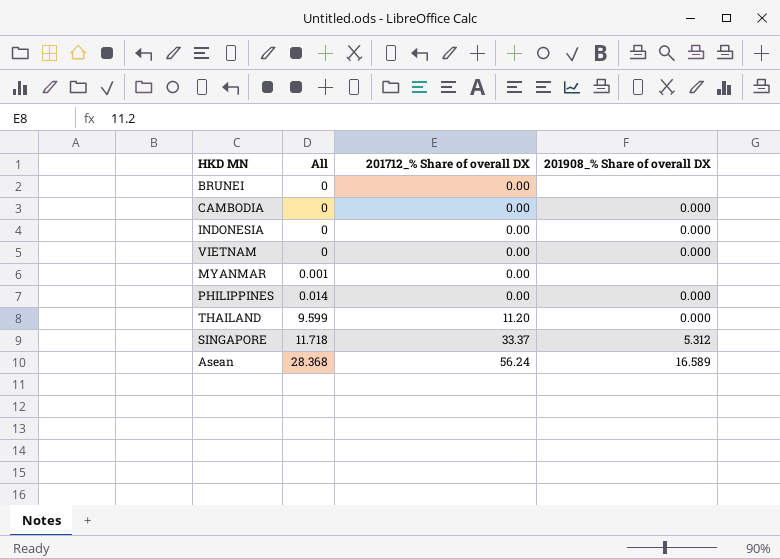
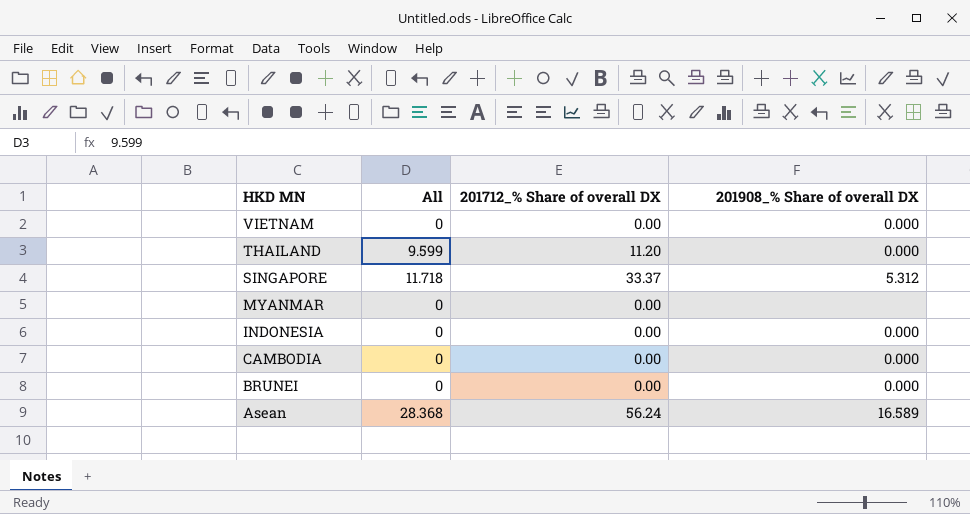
row order: All ascending -> HKD MN descending
row PHILIPPINES: 0.014 | 0.00 | 0.000 -> none
MYANMAR | All: 0.001 -> 0
BRUNEI | 201908_% Share of overall DX: none -> 0.000

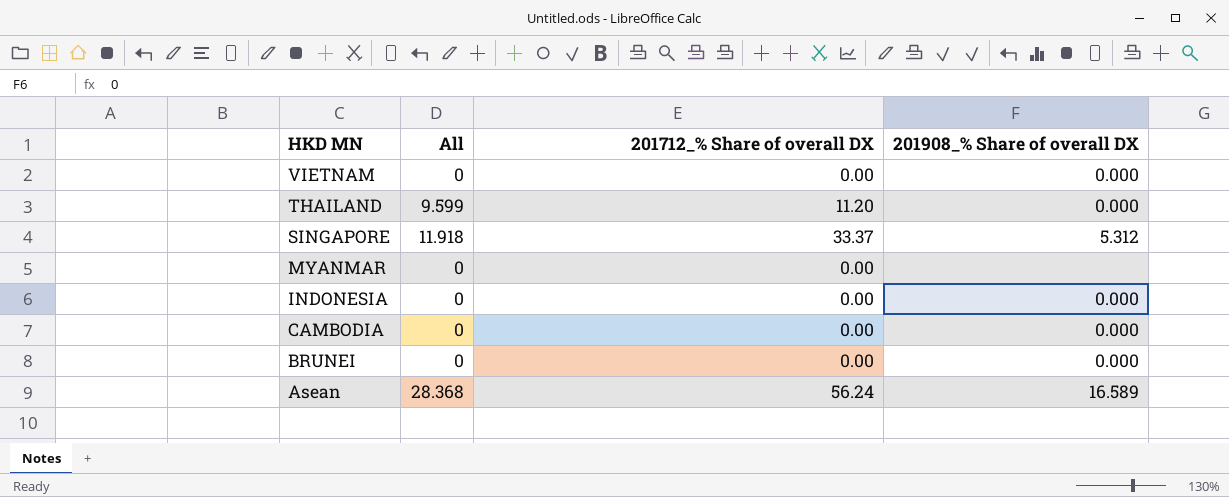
SINGAPORE | All: 11.718 -> 11.918

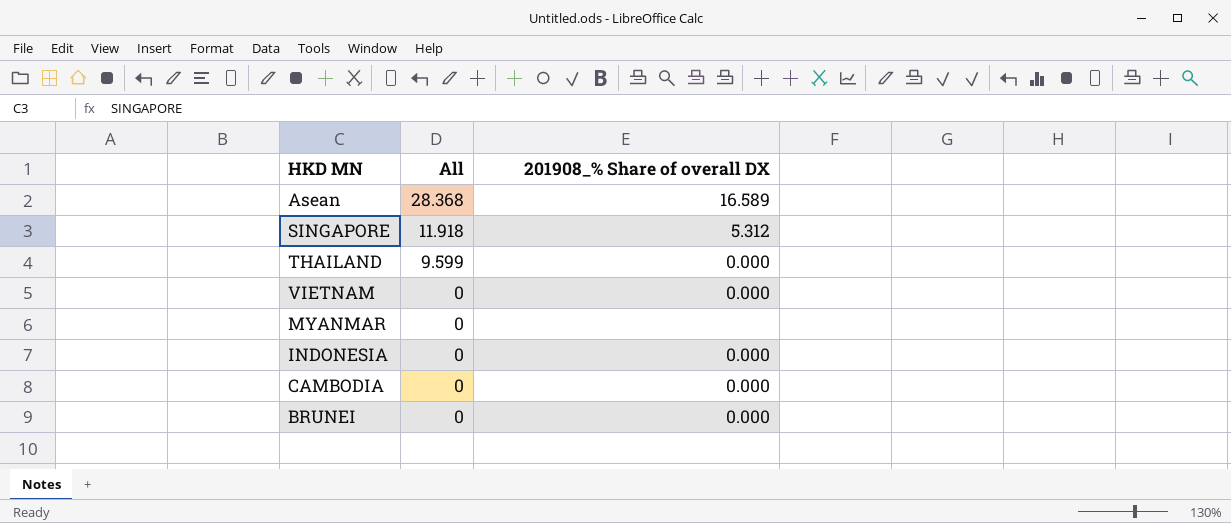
row order: HKD MN descending -> All descending
column 201712_% Share of overall DX | position: 3 -> none

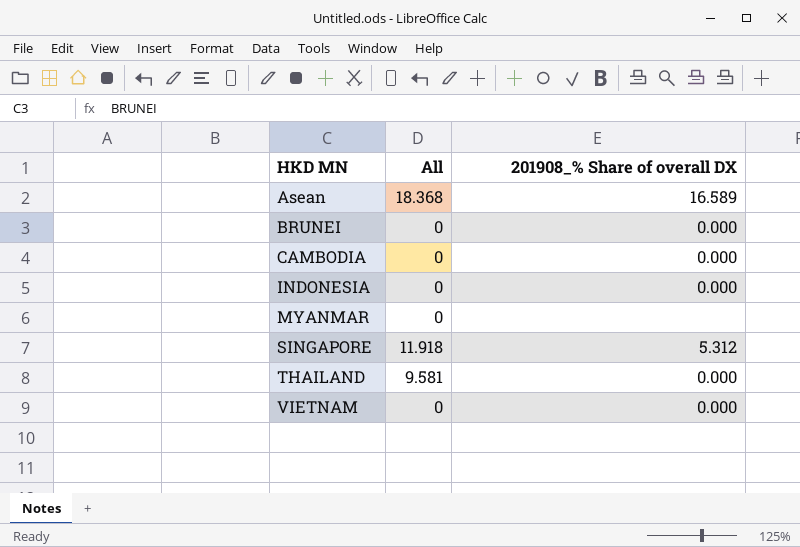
row order: All descending -> HKD MN ascending
Asean | All: 28.368 -> 18.368
THAILAND | All: 9.599 -> 9.581

